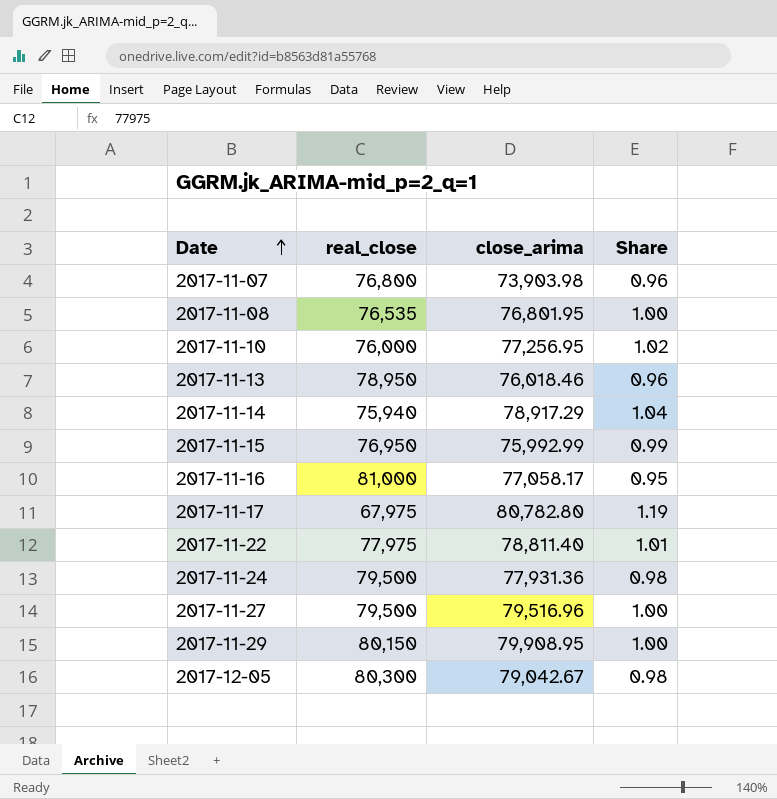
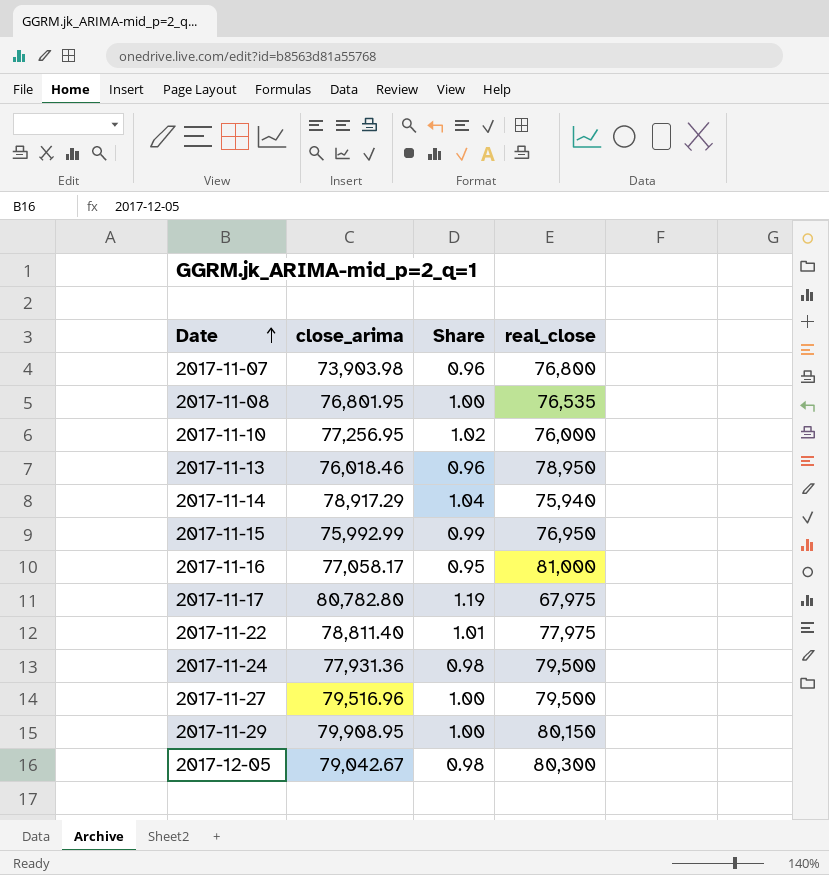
column real_close | position: 2 -> 4

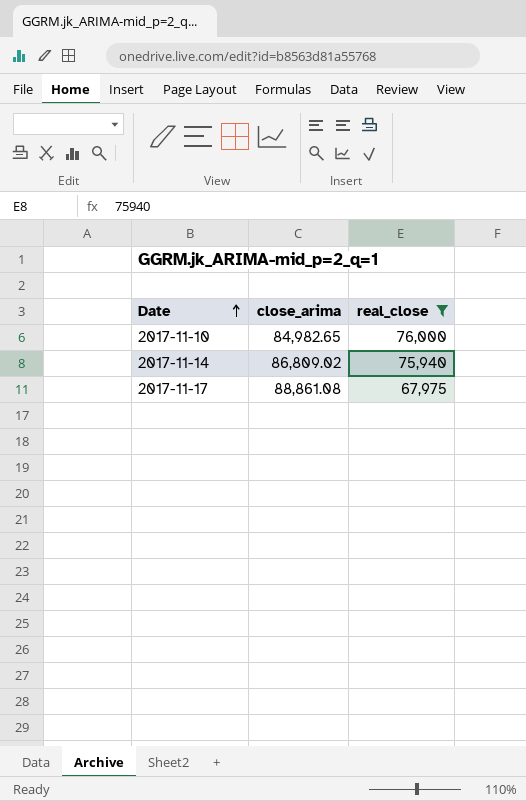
filter: none -> real_close <= 76,000
column Share | formula: [close_arima] / [real_close] -> none
2017-11-10 | close_arima: 77,256.95 -> 84,982.65
2017-11-14 | close_arima: 78,917.29 -> 86,809.02
2017-11-17 | close_arima: 80,782.80 -> 88,861.08

